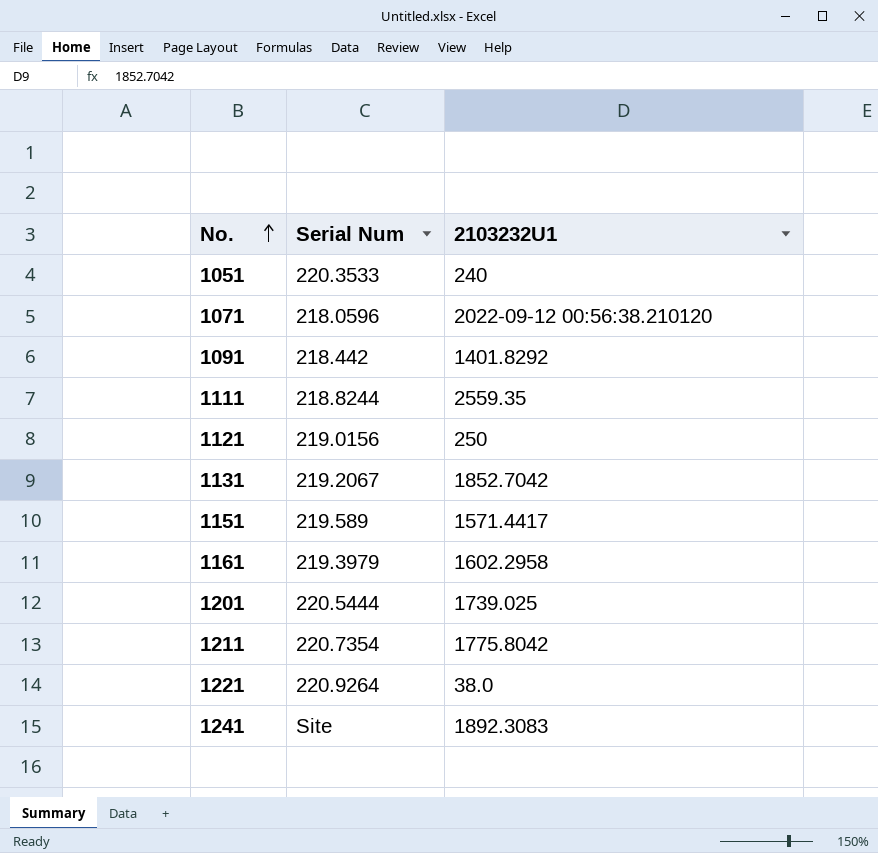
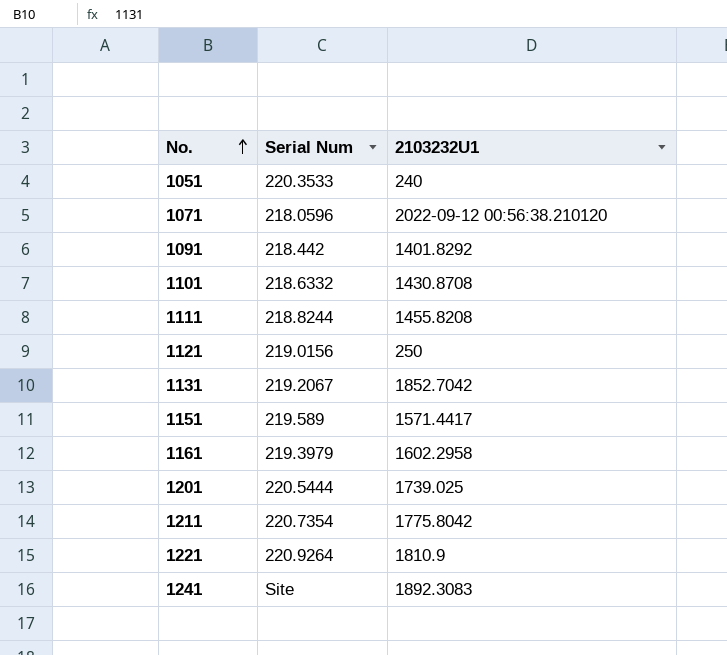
row 1101: none -> 218.6332 | 1430.8708
1111 | 2103232U1: 2559.35 -> 1455.8208
1221 | 2103232U1: 38.0 -> 1810.9

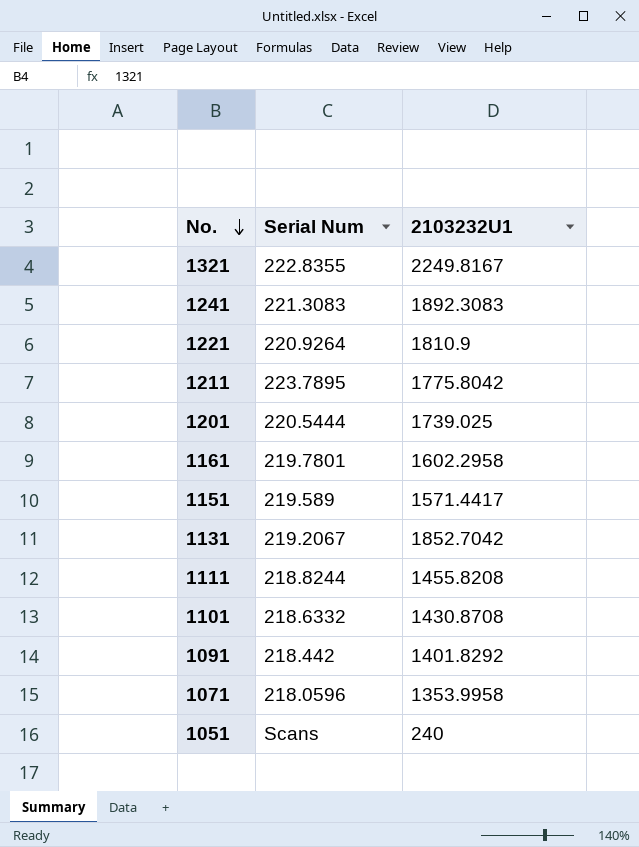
row order: No. ascending -> No. descending
row 1121: 219.0156 | 250 -> none
row 1321: none -> 222.8355 | 2249.8167
1241 | Serial Num: Site -> 221.3083
1211 | Serial Num: 220.7354 -> 223.7895
1161 | Serial Num: 219.3979 -> 219.7801
1071 | 2103232U1: 2022-09-12 00:56:38.210120 -> 1353.9958
1051 | Serial Num: 220.3533 -> Scans

